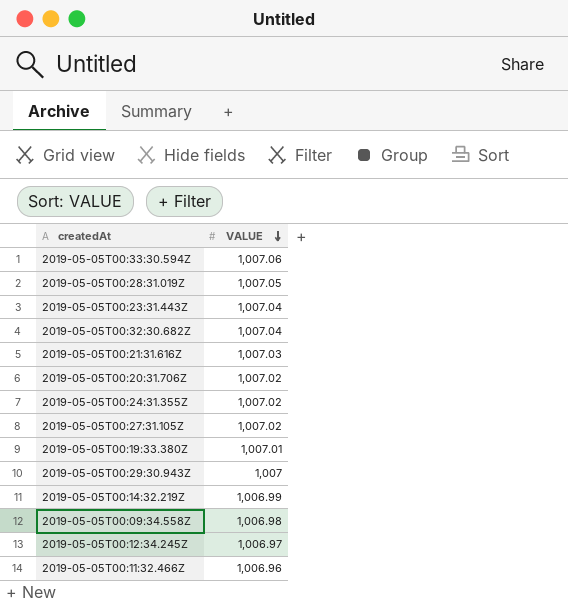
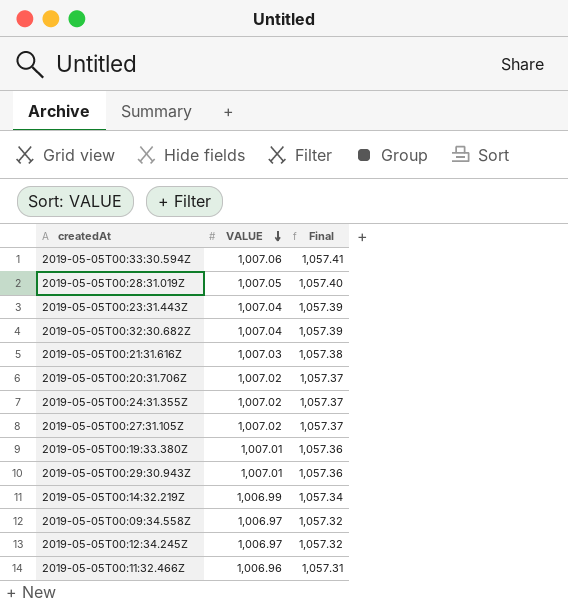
column Final | formula: none -> [VALUE] * 1.05
2019-05-05T00:29:30.943Z | VALUE: 1,007 -> 1,007.01
2019-05-05T00:09:34.558Z | VALUE: 1,006.98 -> 1,006.97

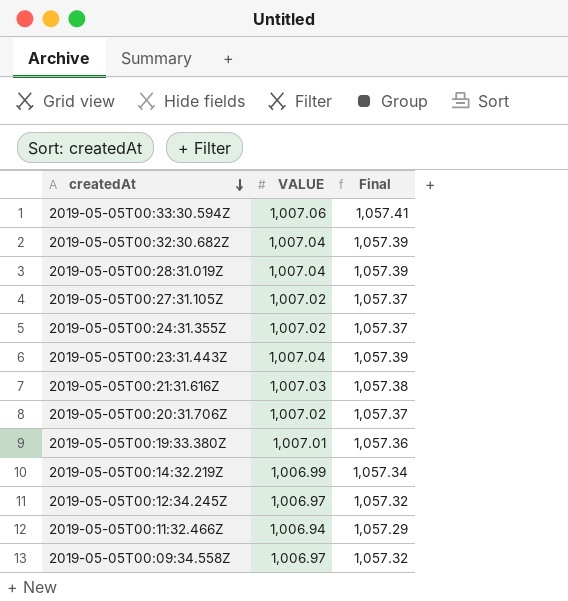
row order: VALUE descending -> createdAt descending
row 2019-05-05T00:29:30.943Z: 1,007.01 | 1,057.36 -> none
2019-05-05T00:28:31.019Z | VALUE: 1,007.05 -> 1,007.04
2019-05-05T00:28:31.019Z | Final: 1,057.40 -> 1,057.39
2019-05-05T00:11:32.466Z | VALUE: 1,006.96 -> 1,006.94
2019-05-05T00:11:32.466Z | Final: 1,057.31 -> 1,057.29

